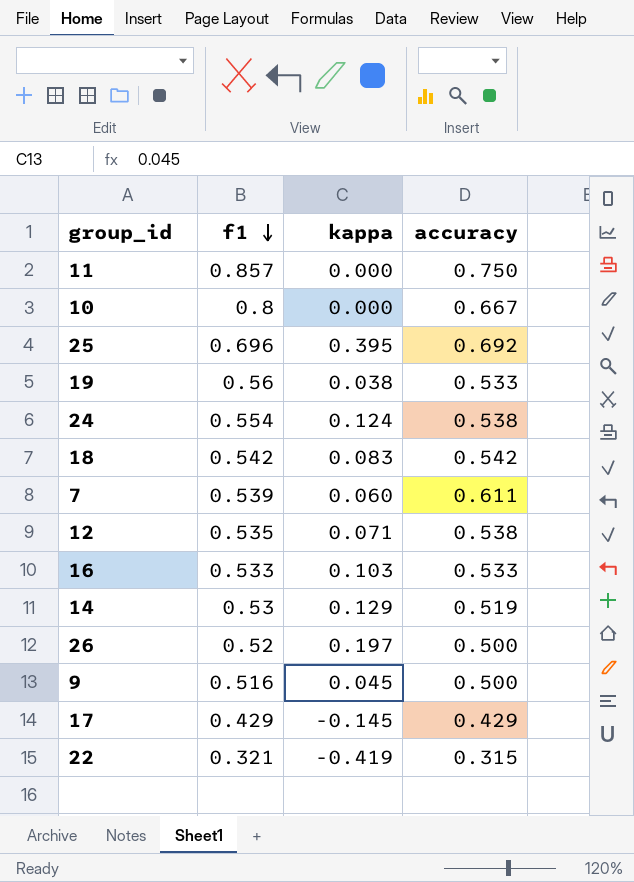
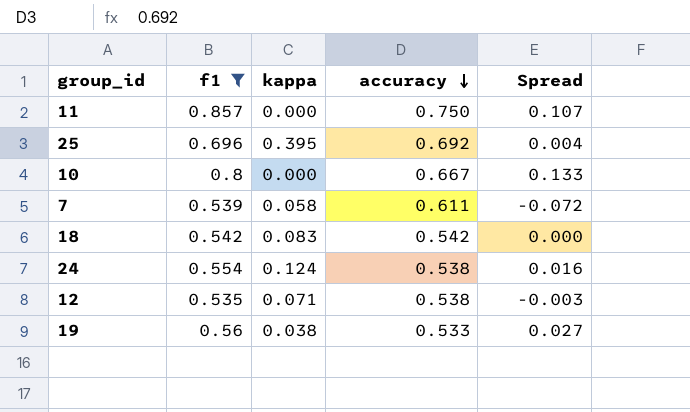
filter: none -> f1 >= 0.535
row order: f1 descending -> accuracy descending
column Spread | formula: none -> [f1] - [accuracy]
7 | kappa: 0.060 -> 0.058

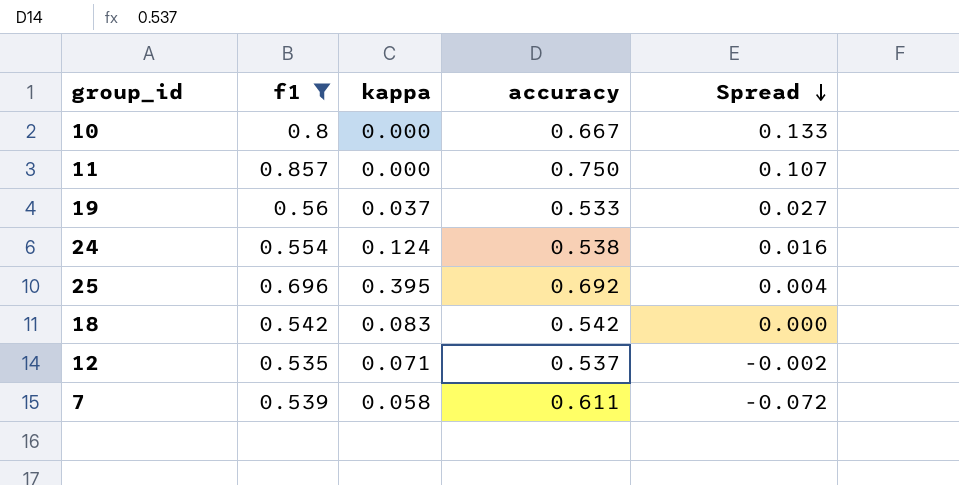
row order: accuracy descending -> Spread descending
19 | kappa: 0.038 -> 0.037
12 | accuracy: 0.538 -> 0.537
12 | Spread: -0.003 -> -0.002

